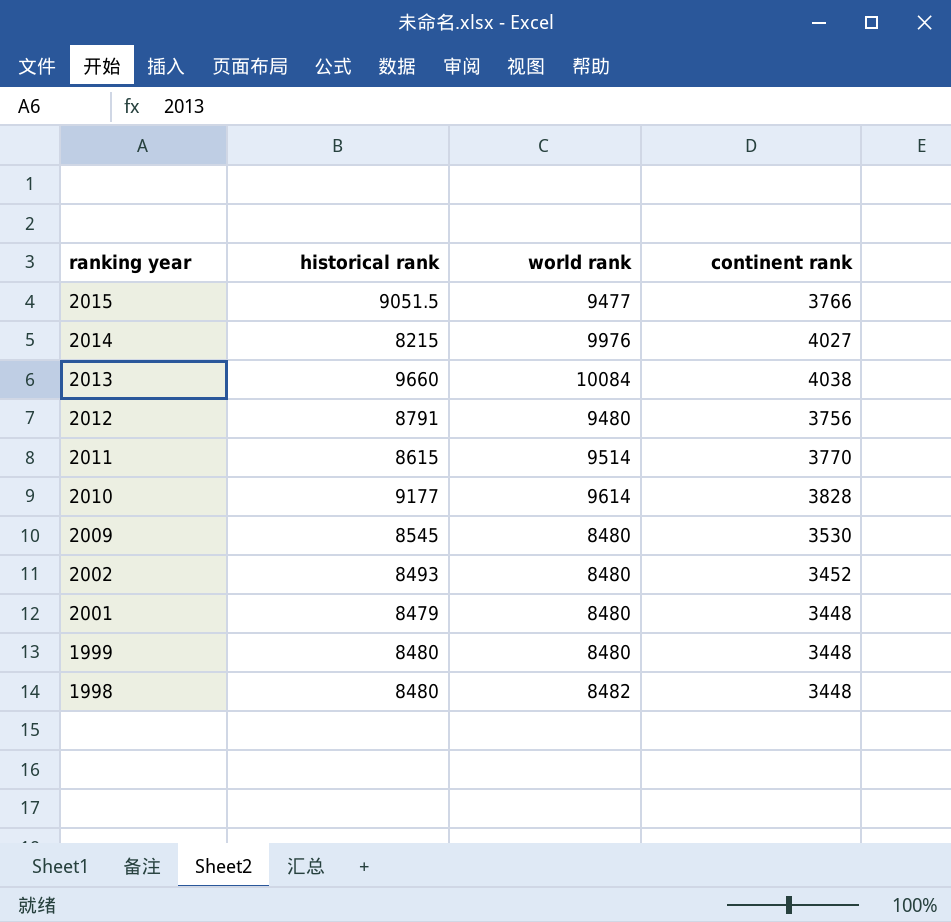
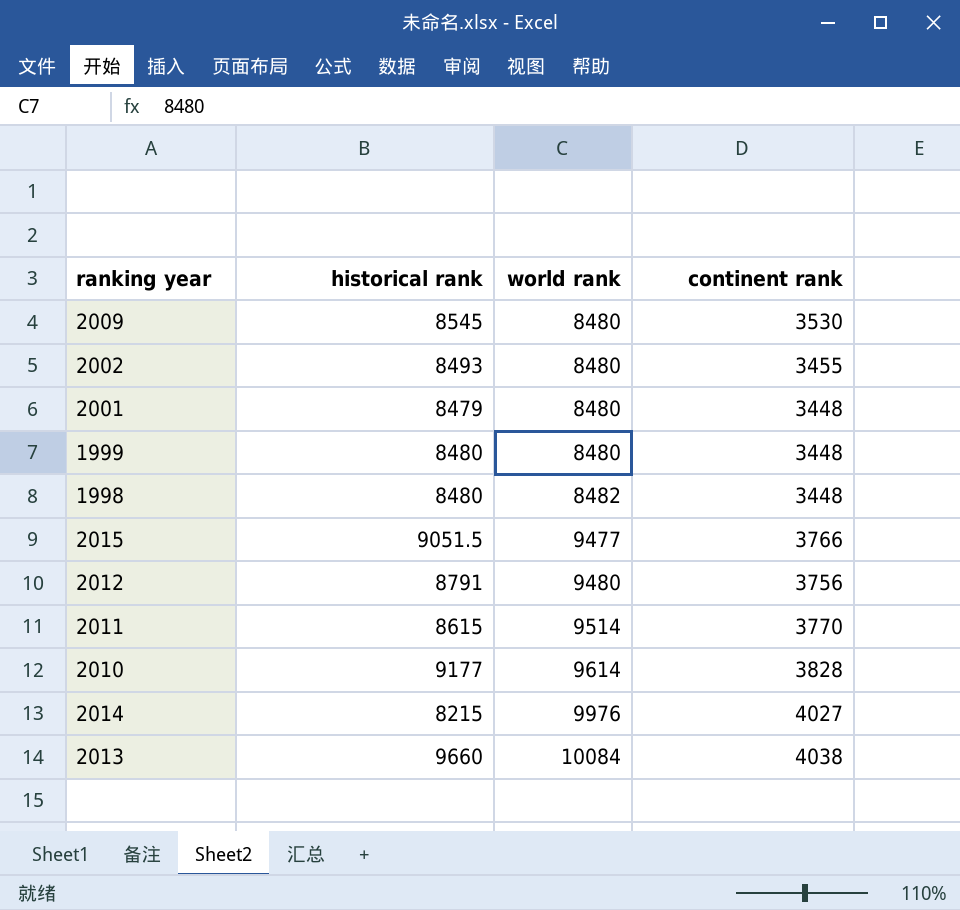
row order: ranking year descending -> world rank ascending
2002 | continent rank: 3452 -> 3455

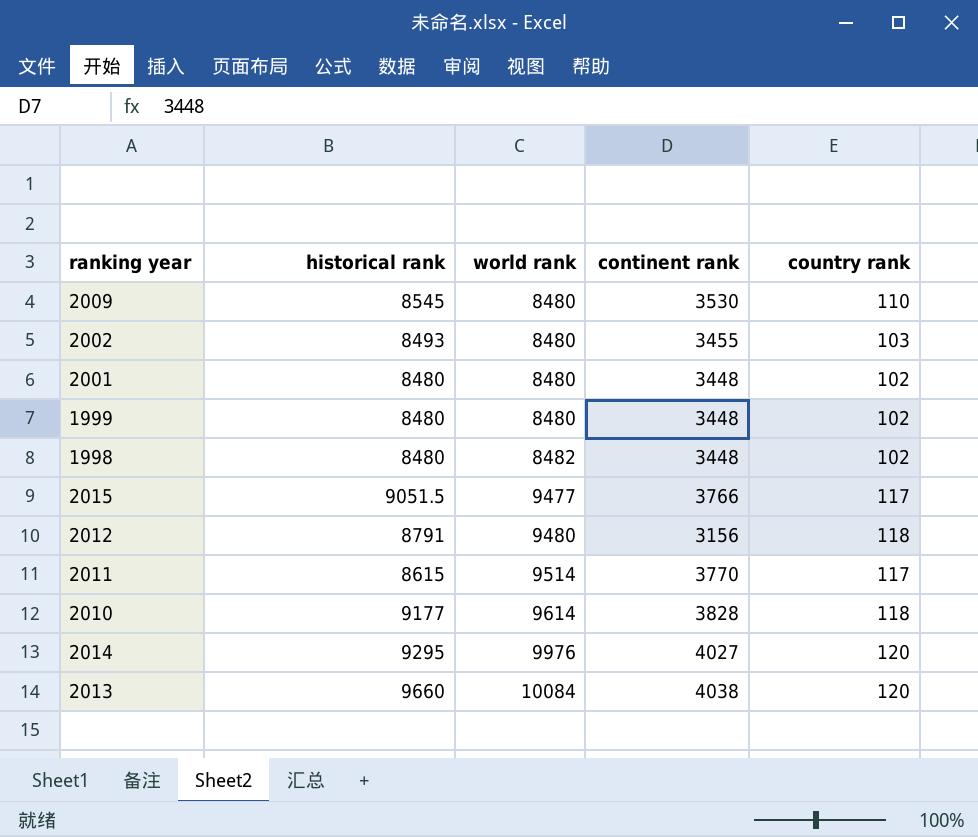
column country rank | position: none -> 5
2001 | historical rank: 8479 -> 8480
2012 | continent rank: 3756 -> 3156
2014 | historical rank: 8215 -> 9295

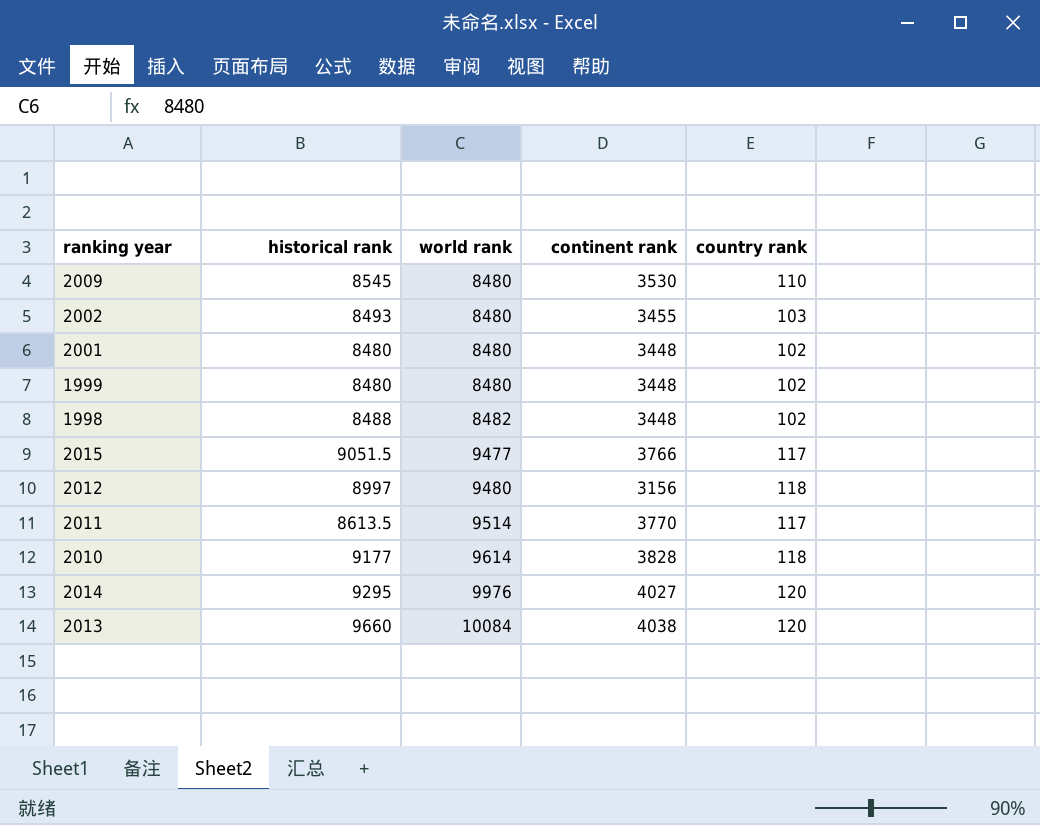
1998 | historical rank: 8480 -> 8488
2012 | historical rank: 8791 -> 8997
2011 | historical rank: 8615 -> 8613.5

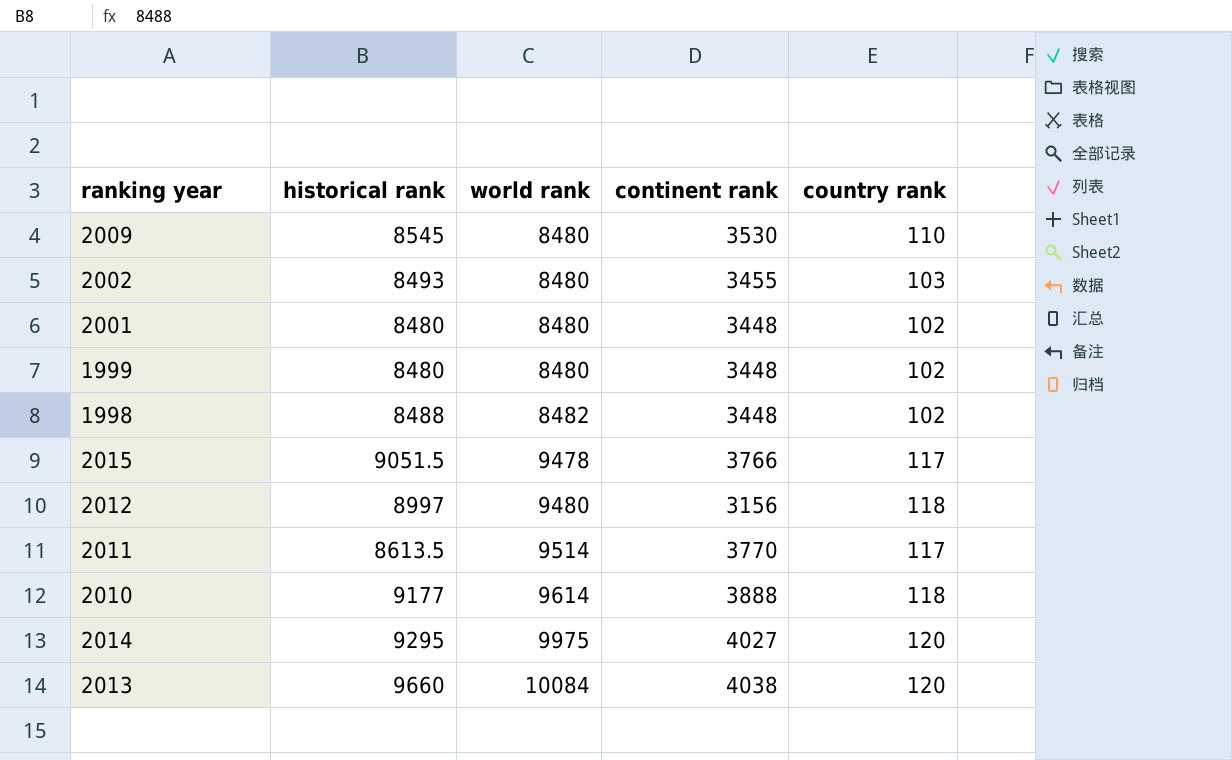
2015 | world rank: 9477 -> 9478
2010 | continent rank: 3828 -> 3888
2014 | world rank: 9976 -> 9975

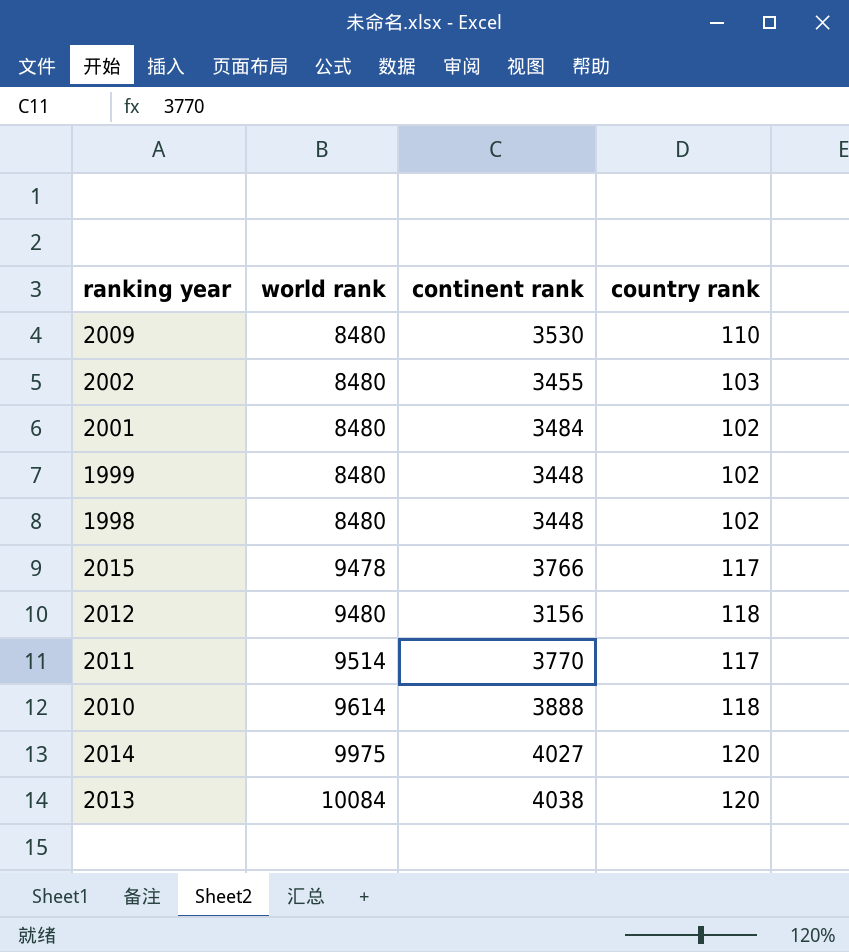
column historical rank | position: 2 -> none
2001 | continent rank: 3448 -> 3484
1998 | world rank: 8482 -> 8480

